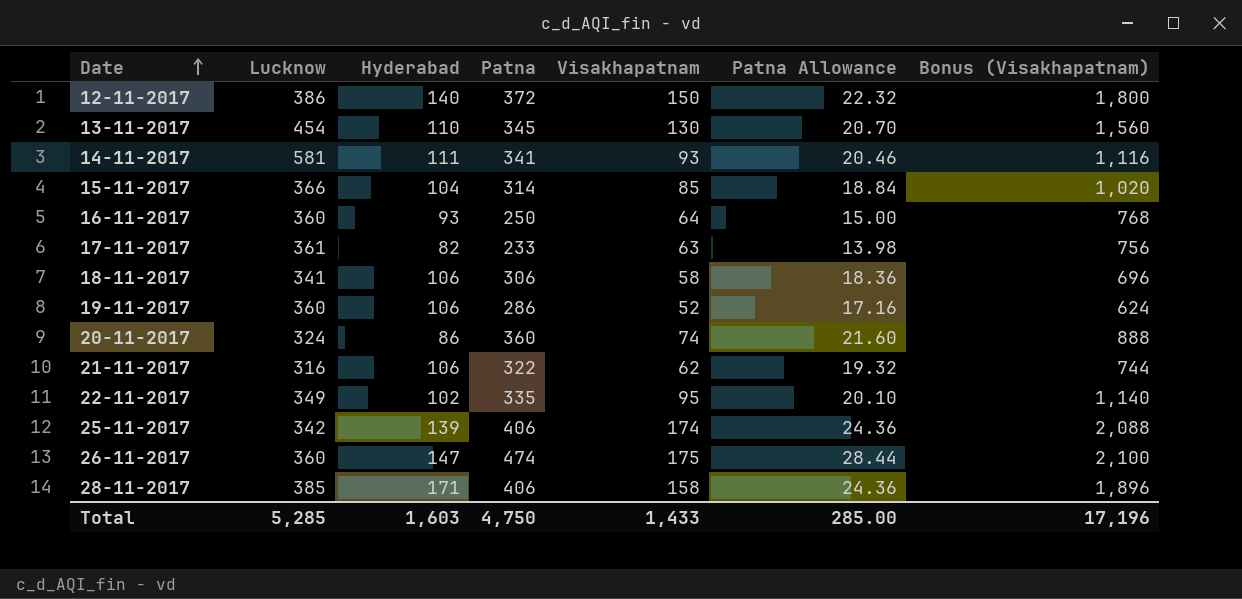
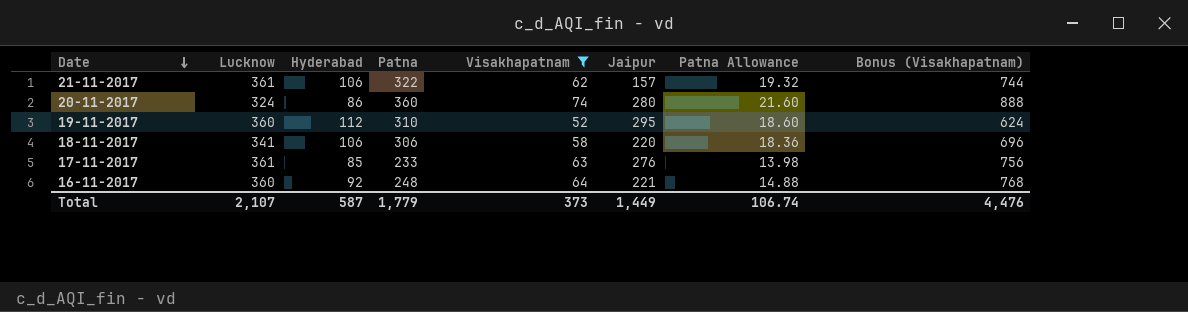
filter: none -> Visakhapatnam <= 74
row order: Date ascending -> Date descending
column Jaipur | position: none -> 6
21-11-2017 | Lucknow: 316 -> 361
19-11-2017 | Hyderabad: 106 -> 112
19-11-2017 | Patna: 286 -> 310
19-11-2017 | Patna Allowance: 17.16 -> 18.60
17-11-2017 | Hyderabad: 82 -> 85
16-11-2017 | Hyderabad: 93 -> 92
16-11-2017 | Patna: 250 -> 248
16-11-2017 | Patna Allowance: 15.00 -> 14.88
Total | Lucknow: 5,285 -> 2,107
Total | Hyderabad: 1,603 -> 587
Total | Patna: 4,750 -> 1,779
Total | Visakhapatnam: 1,433 -> 373
Total | Patna Allowance: 285.00 -> 106.74
Total | Bonus (Visakhapatnam): 17,196 -> 4,476

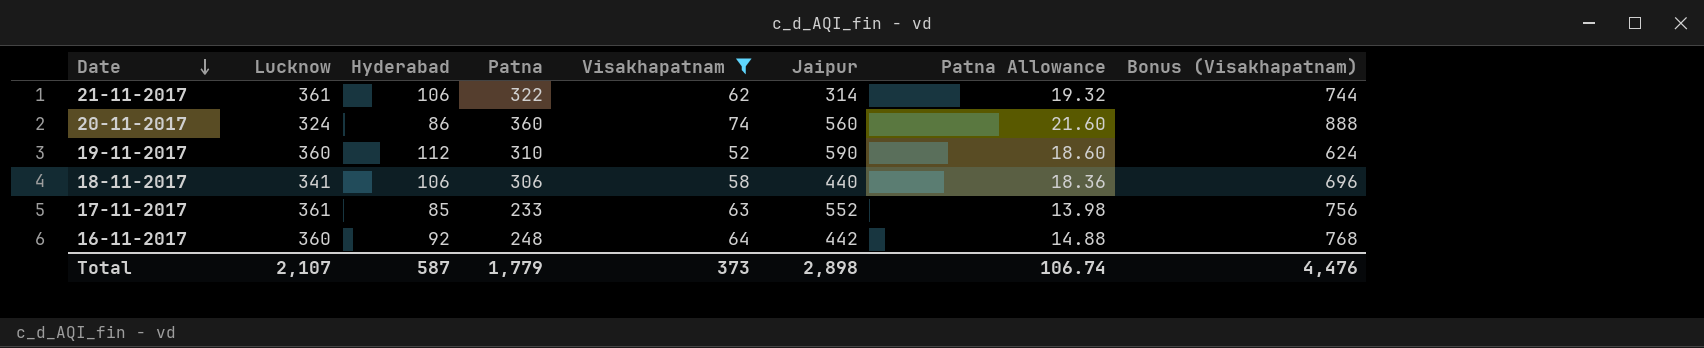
21-11-2017 | Jaipur: 157 -> 314
20-11-2017 | Jaipur: 280 -> 560
19-11-2017 | Jaipur: 295 -> 590
18-11-2017 | Jaipur: 220 -> 440
17-11-2017 | Jaipur: 276 -> 552
16-11-2017 | Jaipur: 221 -> 442
Total | Jaipur: 1,449 -> 2,898

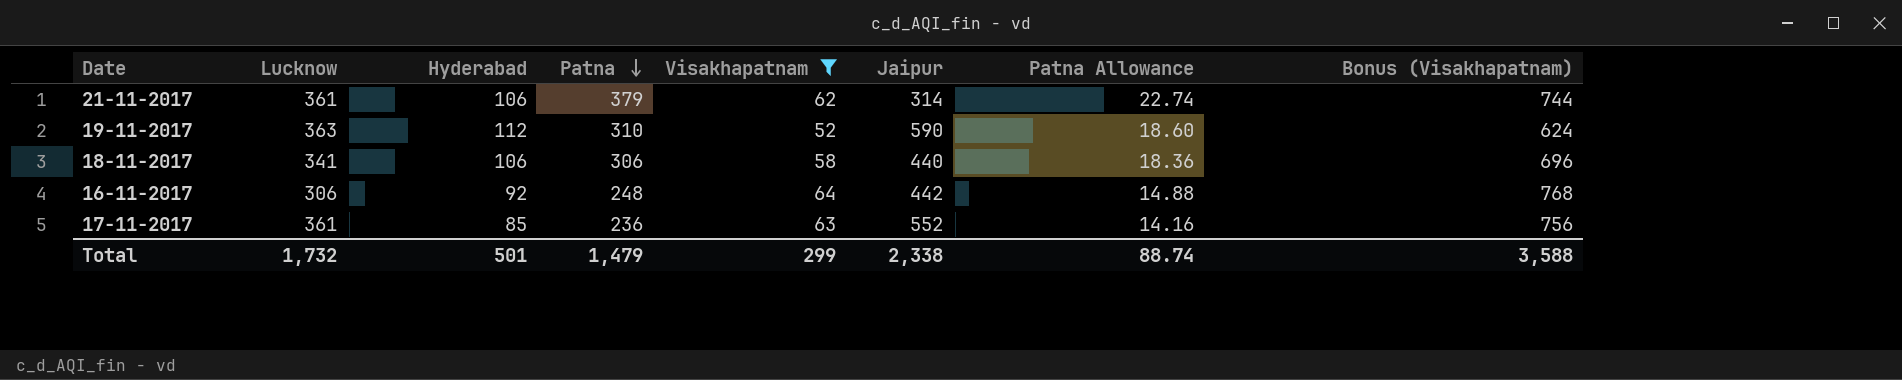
row order: Date descending -> Patna descending
row 20-11-2017: 324 | 86 | 360 | 74 | 560 | 21.60 | 888 -> none
21-11-2017 | Patna: 322 -> 379
21-11-2017 | Patna Allowance: 19.32 -> 22.74
19-11-2017 | Lucknow: 360 -> 363
16-11-2017 | Lucknow: 360 -> 306
17-11-2017 | Patna: 233 -> 236
17-11-2017 | Patna Allowance: 13.98 -> 14.16
Total | Lucknow: 2,107 -> 1,732
Total | Hyderabad: 587 -> 501
Total | Patna: 1,779 -> 1,479
Total | Visakhapatnam: 373 -> 299
Total | Jaipur: 2,898 -> 2,338
Total | Patna Allowance: 106.74 -> 88.74
Total | Bonus (Visakhapatnam): 4,476 -> 3,588

